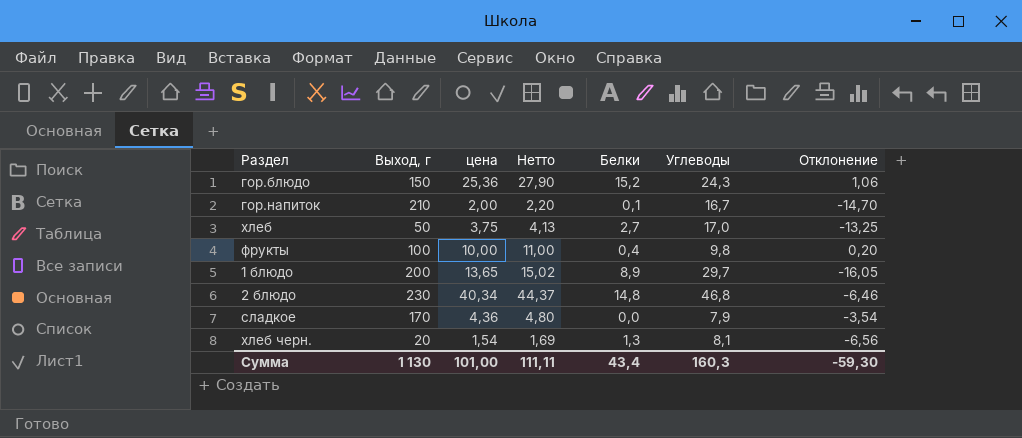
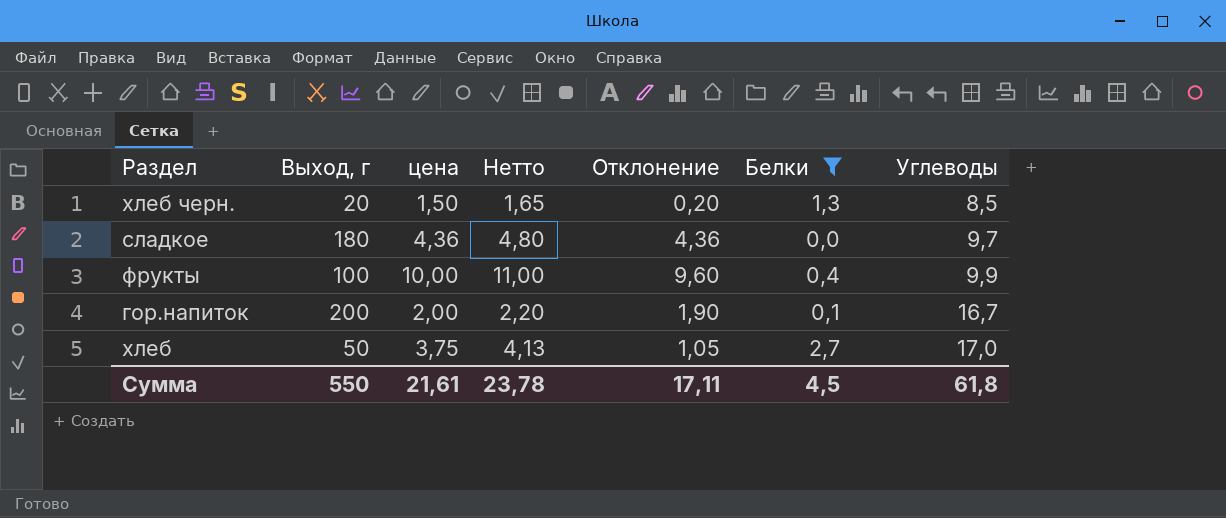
filter: none -> Белки <= 2,7
row order: none -> Углеводы ascending
column Отклонение | formula: [цена] - [Углеводы] -> [цена] - [Белки]
column Отклонение | position: 7 -> 5
хлеб черн. | цена: 1,54 -> 1,50
хлеб черн. | Нетто: 1,69 -> 1,65
хлеб черн. | Углеводы: 8,1 -> 8,5
сладкое | Выход, г: 170 -> 180
сладкое | Углеводы: 7,9 -> 9,7
фрукты | Углеводы: 9,8 -> 9,9
гор.напиток | Выход, г: 210 -> 200
Сумма | Выход, г: 1 130 -> 550
Сумма | цена: 101,00 -> 21,61
Сумма | Нетто: 111,11 -> 23,78
Сумма | Отклонение: -59,30 -> 17,11
Сумма | Белки: 43,4 -> 4,5
Сумма | Углеводы: 160,3 -> 61,8

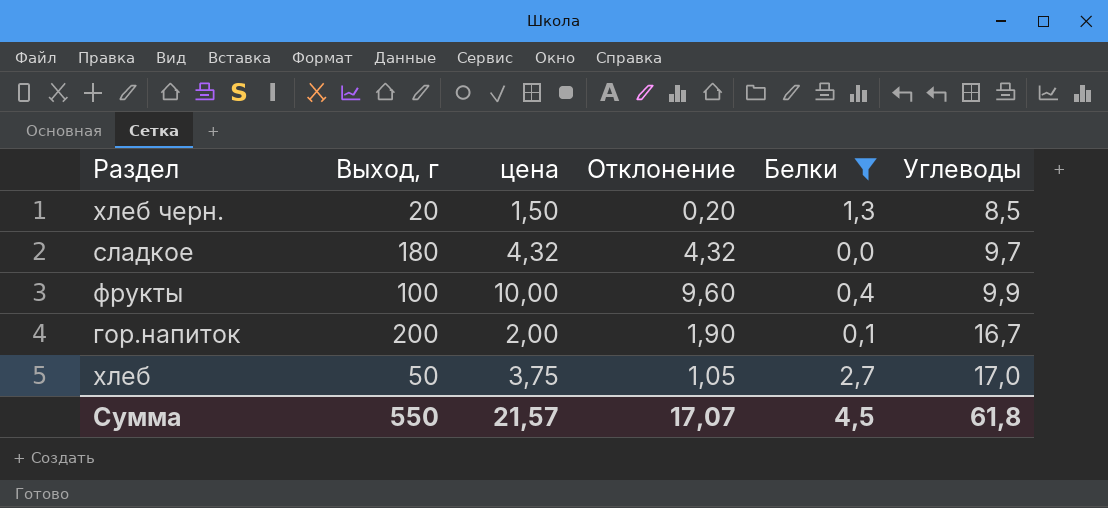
column Нетто | formula: [цена] * 1,1 -> none
сладкое | цена: 4,36 -> 4,32
сладкое | Отклонение: 4,36 -> 4,32
Сумма | цена: 21,61 -> 21,57
Сумма | Отклонение: 17,11 -> 17,07

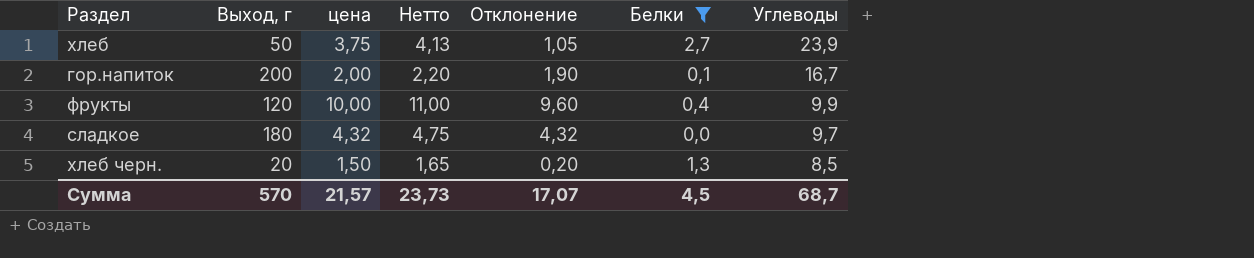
row order: Углеводы ascending -> Углеводы descending
column Нетто | formula: none -> [цена] * 1,1
хлеб | Углеводы: 17,0 -> 23,9
фрукты | Выход, г: 100 -> 120
Сумма | Выход, г: 550 -> 570
Сумма | Углеводы: 61,8 -> 68,7

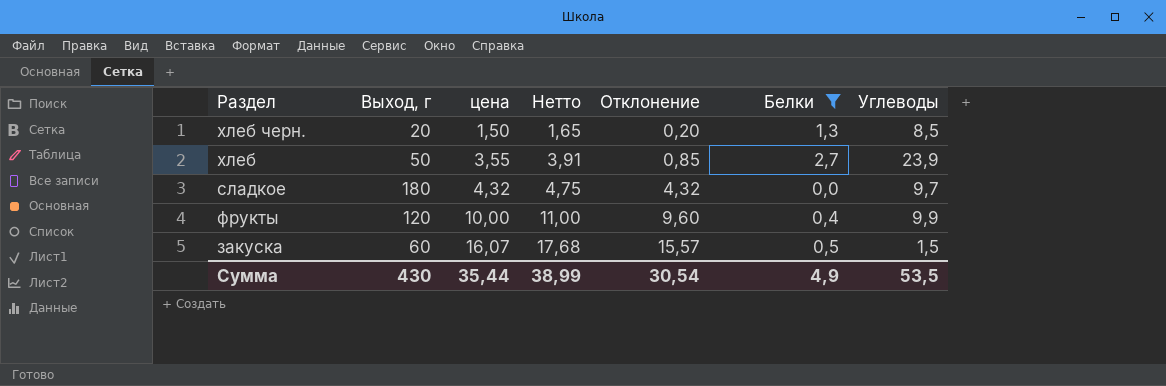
row order: Углеводы descending -> цена ascending
row гор.напиток: 200 | 2,00 | 2,20 | 1,90 | 0,1 | 16,7 -> none
хлеб | цена: 3,75 -> 3,55
хлеб | Нетто: 4,13 -> 3,91
хлеб | Отклонение: 1,05 -> 0,85
row закуска: none -> 60 | 16,07 | 17,68 | 15,57 | 0,5 | 1,5
Сумма | Выход, г: 570 -> 430
Сумма | цена: 21,57 -> 35,44
Сумма | Нетто: 23,73 -> 38,99
Сумма | Отклонение: 17,07 -> 30,54
Сумма | Белки: 4,5 -> 4,9
Сумма | Углеводы: 68,7 -> 53,5

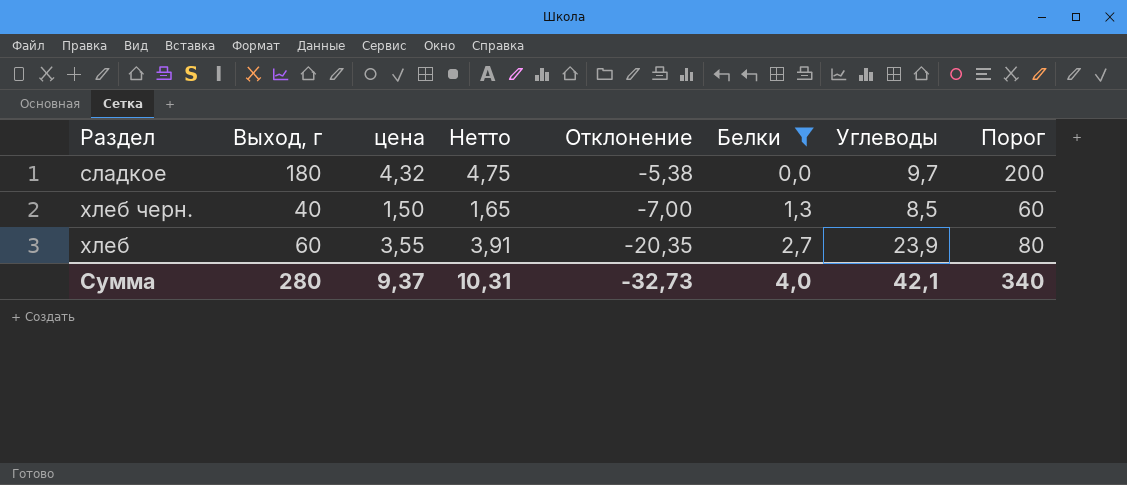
row order: цена ascending -> Отклонение descending
column Отклонение | formula: [цена] - [Белки] -> [цена] - [Углеводы]
column Порог | formula: none -> [Выход, г] + 20
row фрукты: 120 | 10,00 | 11,00 | 9,60 | 0,4 | 9,9 -> none
row закуска: 60 | 16,07 | 17,68 | 15,57 | 0,5 | 1,5 -> none
хлеб черн. | Выход, г: 20 -> 40
хлеб | Выход, г: 50 -> 60
Сумма | Выход, г: 430 -> 280
Сумма | цена: 35,44 -> 9,37
Сумма | Нетто: 38,99 -> 10,31
Сумма | Отклонение: 30,54 -> -32,73
Сумма | Белки: 4,9 -> 4,0
Сумма | Углеводы: 53,5 -> 42,1

